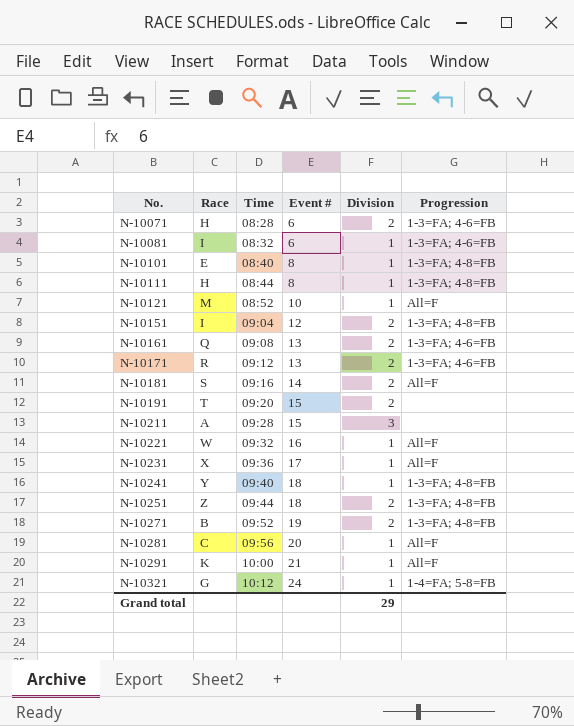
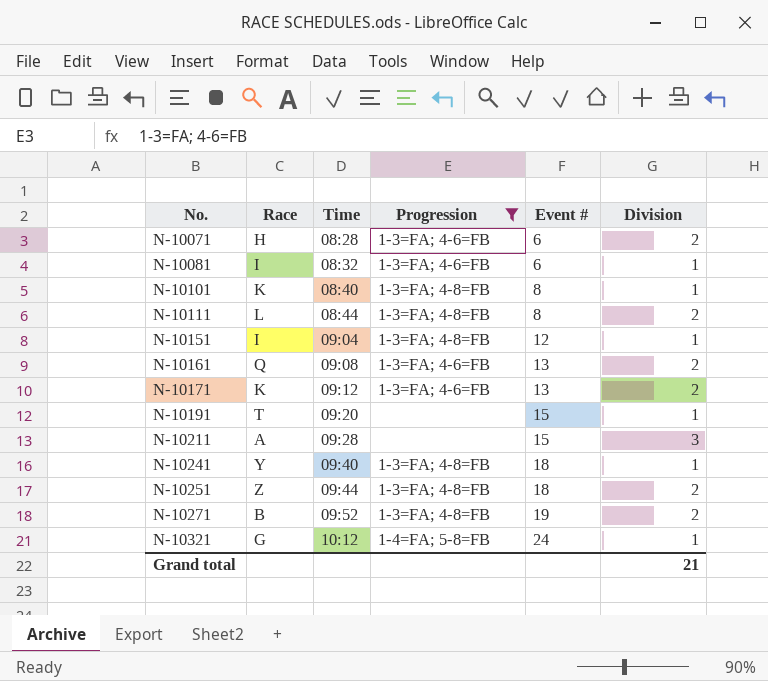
filter: none -> Progression != All=F
column Progression | position: 6 -> 4
N-10101 | Race: E -> K
N-10111 | Race: H -> L
N-10111 | Division: 1 -> 2
N-10151 | Division: 2 -> 1
N-10171 | Race: R -> K
N-10191 | Division: 2 -> 1
Grand total | Division: 29 -> 21

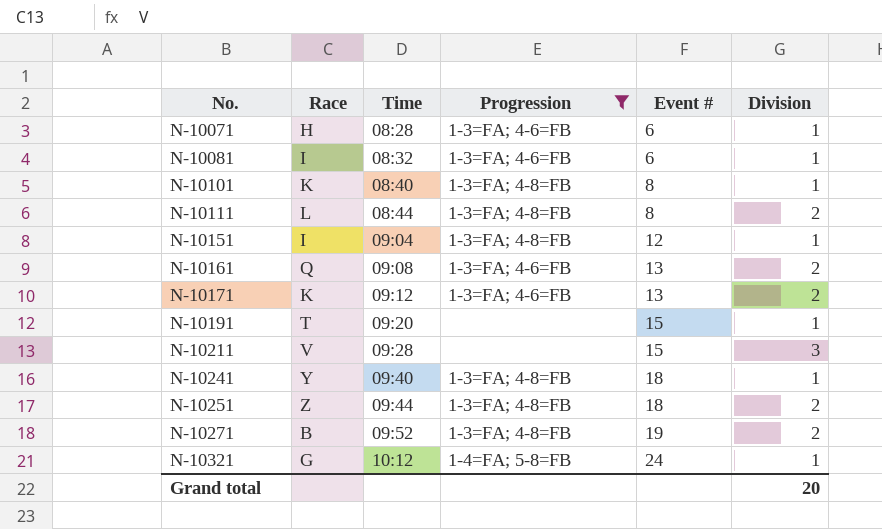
N-10071 | Division: 2 -> 1
N-10211 | Race: A -> V
Grand total | Division: 21 -> 20

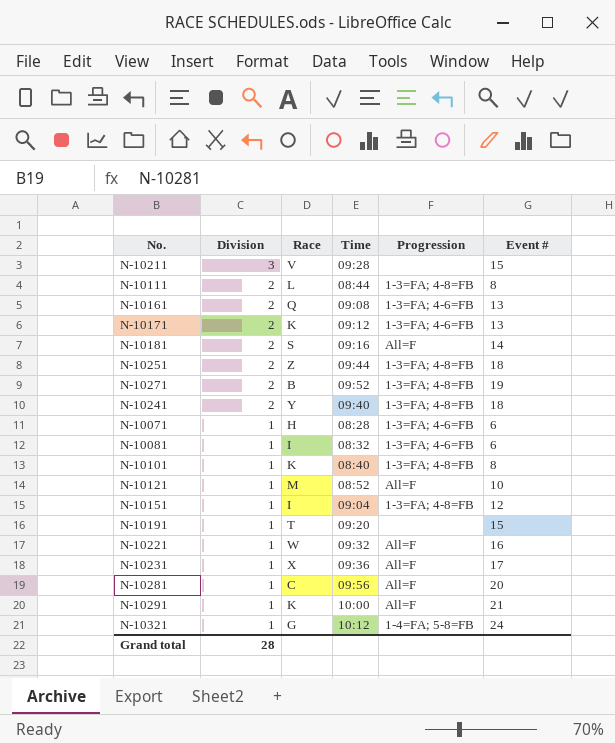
filter: Progression != All=F -> none
row order: No. ascending -> Division descending
column Division | position: 6 -> 2
N-10241 | Division: 1 -> 2
Grand total | Division: 20 -> 28

